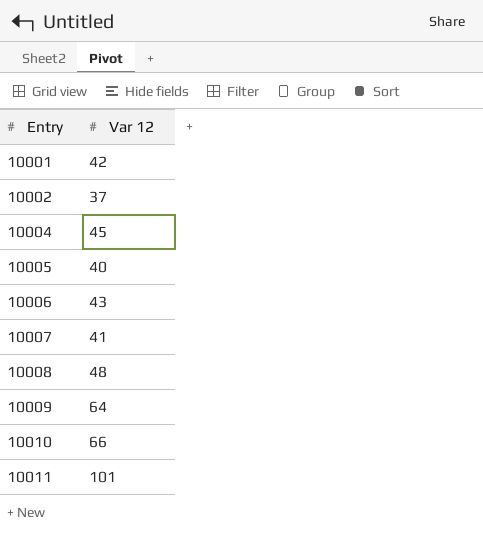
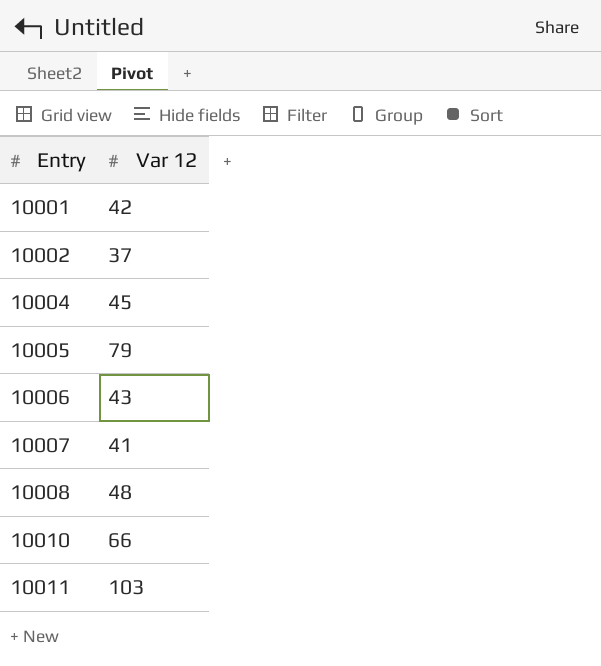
row 10009: 64 -> none
10005 | Var 12: 40 -> 79
10011 | Var 12: 101 -> 103

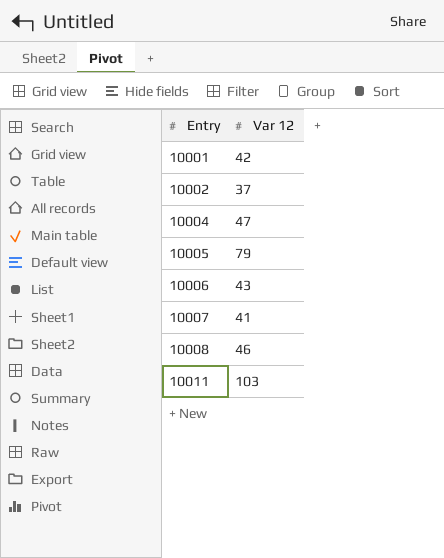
row 10010: 66 -> none
10004 | Var 12: 45 -> 47
10008 | Var 12: 48 -> 46

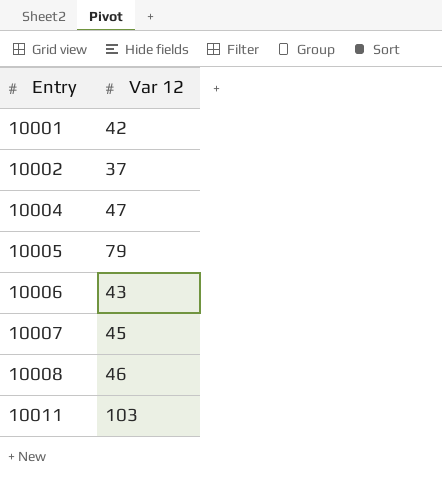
10007 | Var 12: 41 -> 45

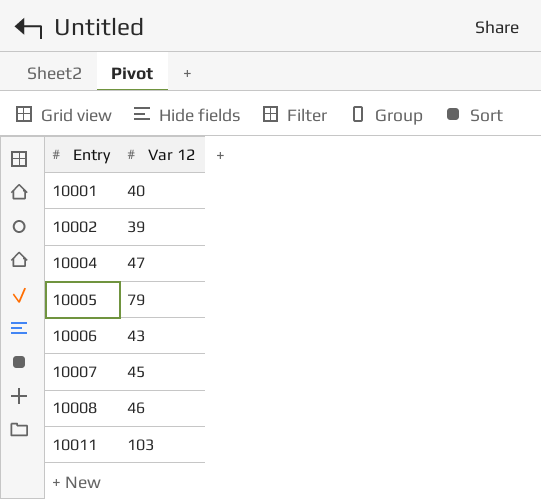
10001 | Var 12: 42 -> 40
10002 | Var 12: 37 -> 39

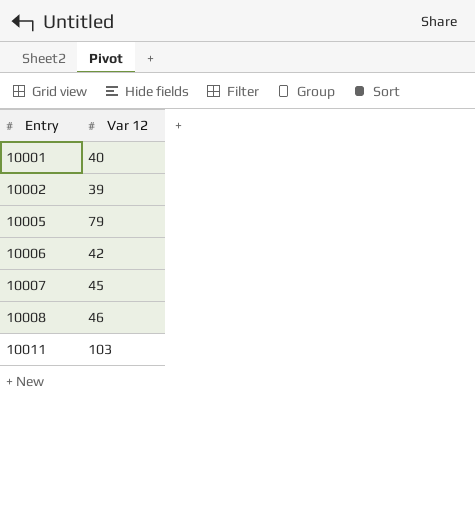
row 10004: 47 -> none
10006 | Var 12: 43 -> 42

